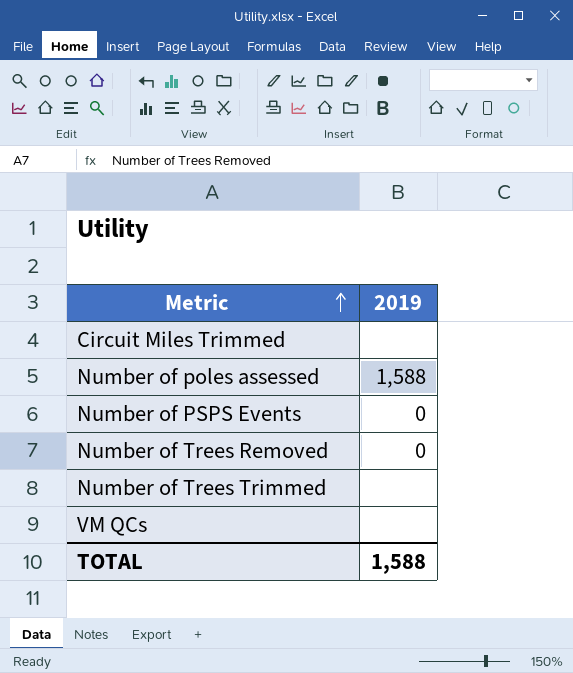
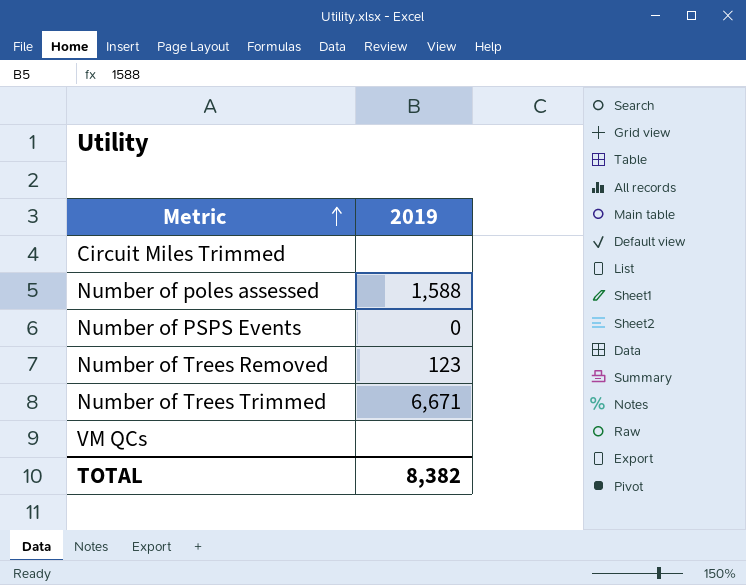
Number of Trees Removed | 2019: 0 -> 123
Number of Trees Trimmed | 2019: none -> 6,671
TOTAL | 2019: 1,588 -> 8,382

